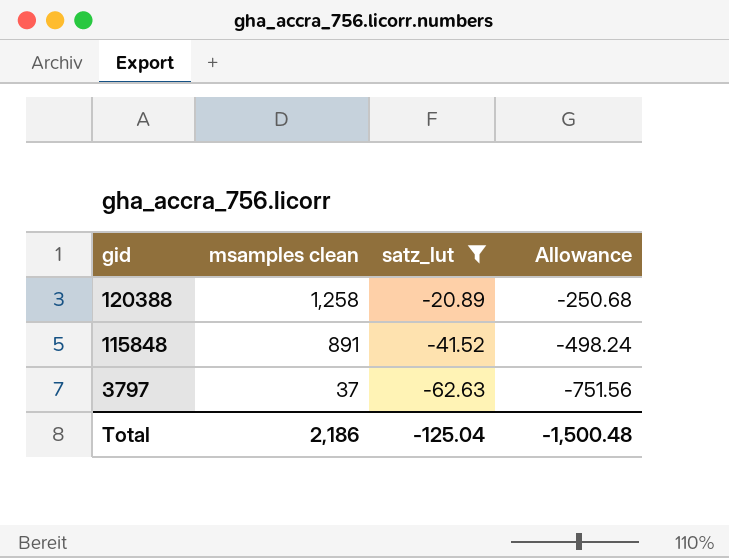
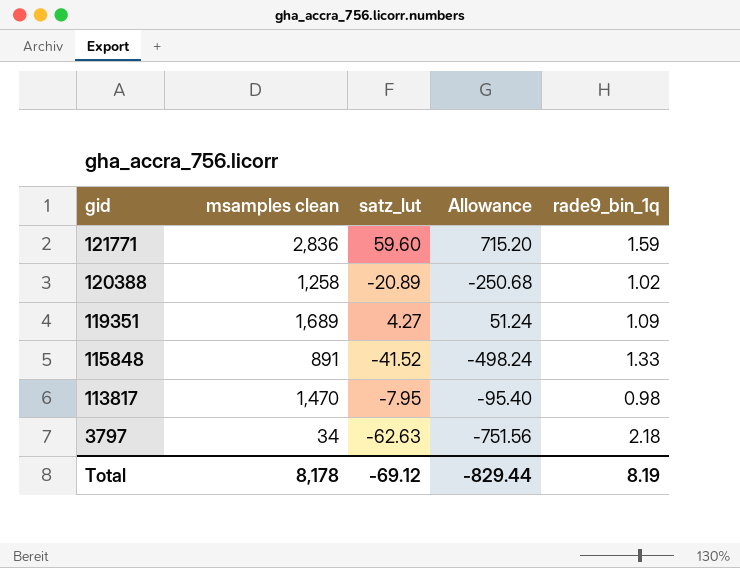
filter: satz_lut <= -20.89 -> none
column rade9_bin_1q | position: none -> 5
3797 | msamples clean: 37 -> 34
Total | msamples clean: 2,186 -> 8,178
Total | satz_lut: -125.04 -> -69.12
Total | Allowance: -1,500.48 -> -829.44

